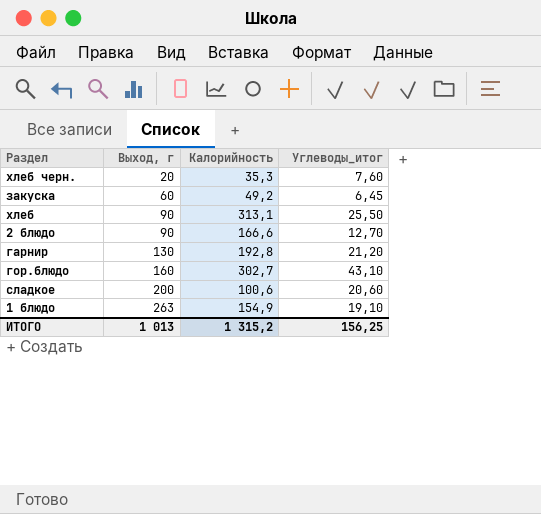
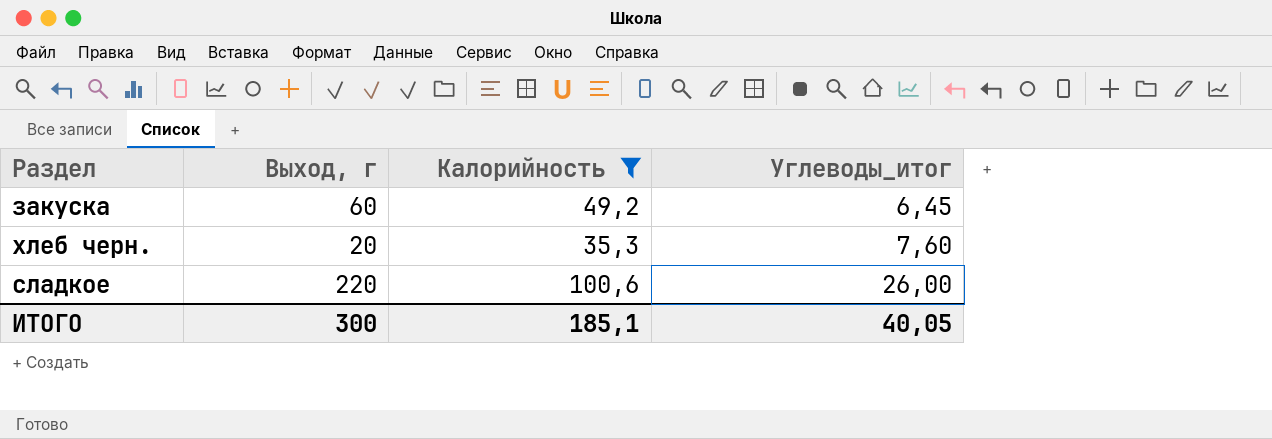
filter: none -> Калорийность <= 100,6
row order: Выход, г ascending -> Углеводы_итог ascending
сладкое | Выход, г: 200 -> 220
сладкое | Углеводы_итог: 20,60 -> 26,00
ИТОГО | Выход, г: 1 013 -> 300
ИТОГО | Калорийность: 1 315,2 -> 185,1
ИТОГО | Углеводы_итог: 156,25 -> 40,05

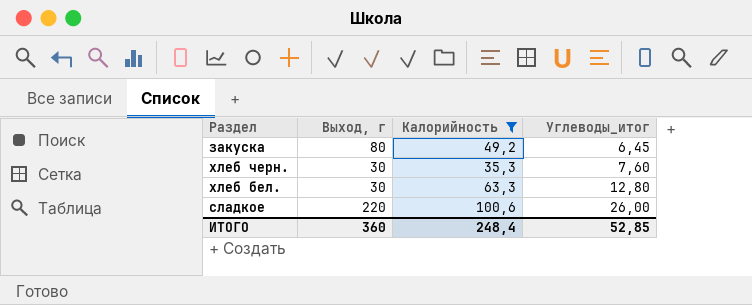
закуска | Выход, г: 60 -> 80
хлеб черн. | Выход, г: 20 -> 30
row хлеб бел.: none -> 30 | 63,3 | 12,80
ИТОГО | Выход, г: 300 -> 360
ИТОГО | Калорийность: 185,1 -> 248,4
ИТОГО | Углеводы_итог: 40,05 -> 52,85

